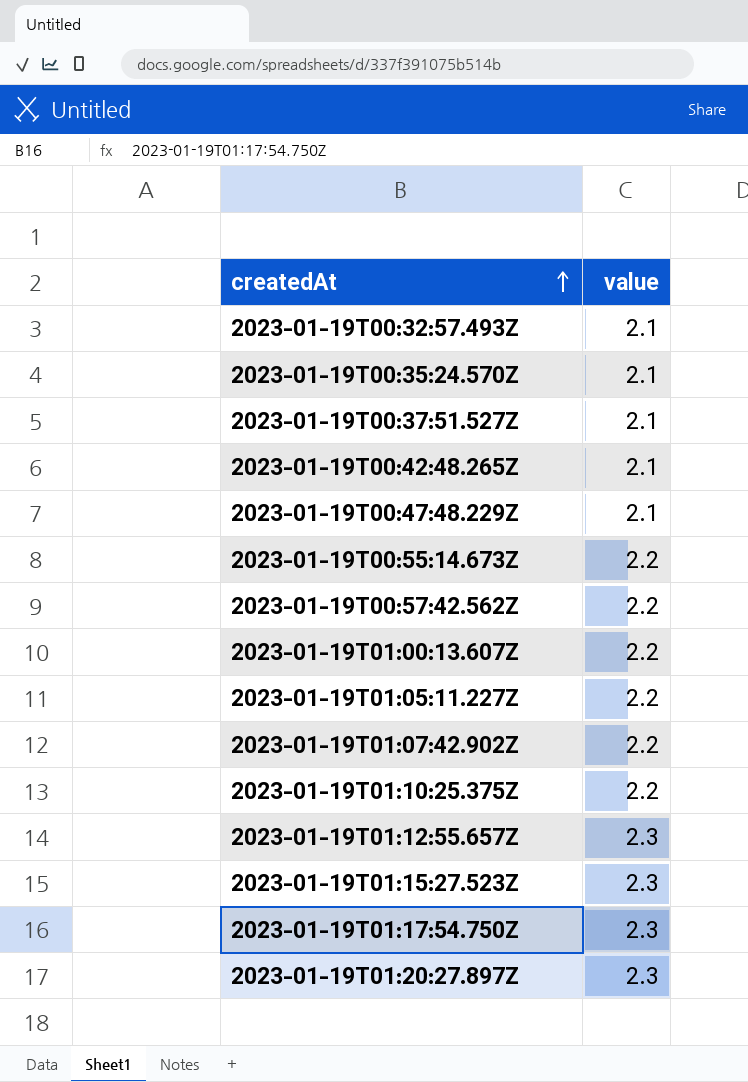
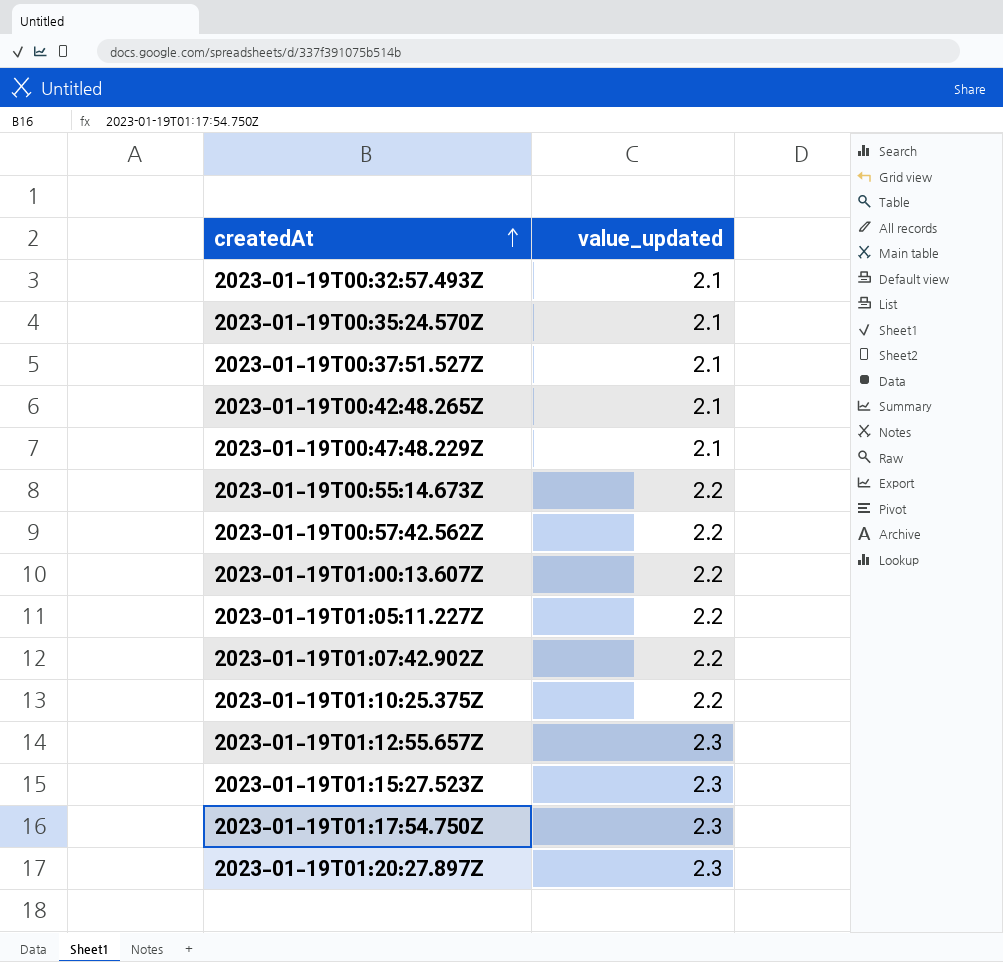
column name: value -> value_updated

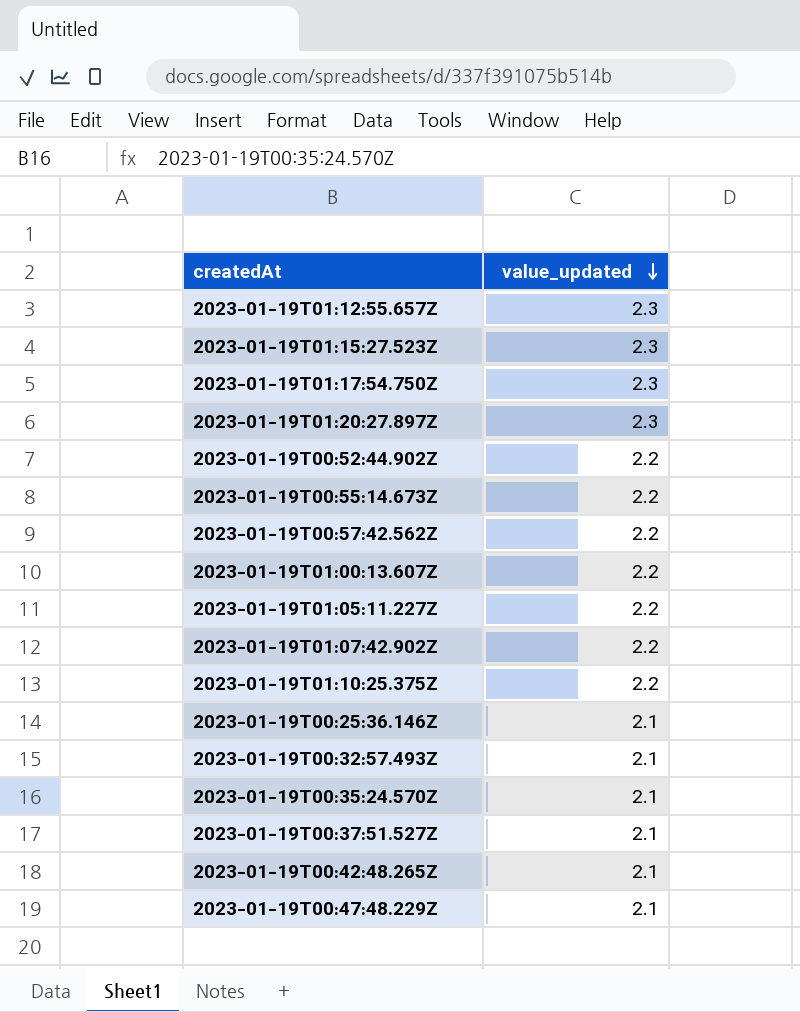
row order: createdAt ascending -> value_updated descending
row 2023-01-19T00:52:44.902Z: none -> 2.2
row 2023-01-19T00:25:36.146Z: none -> 2.1

